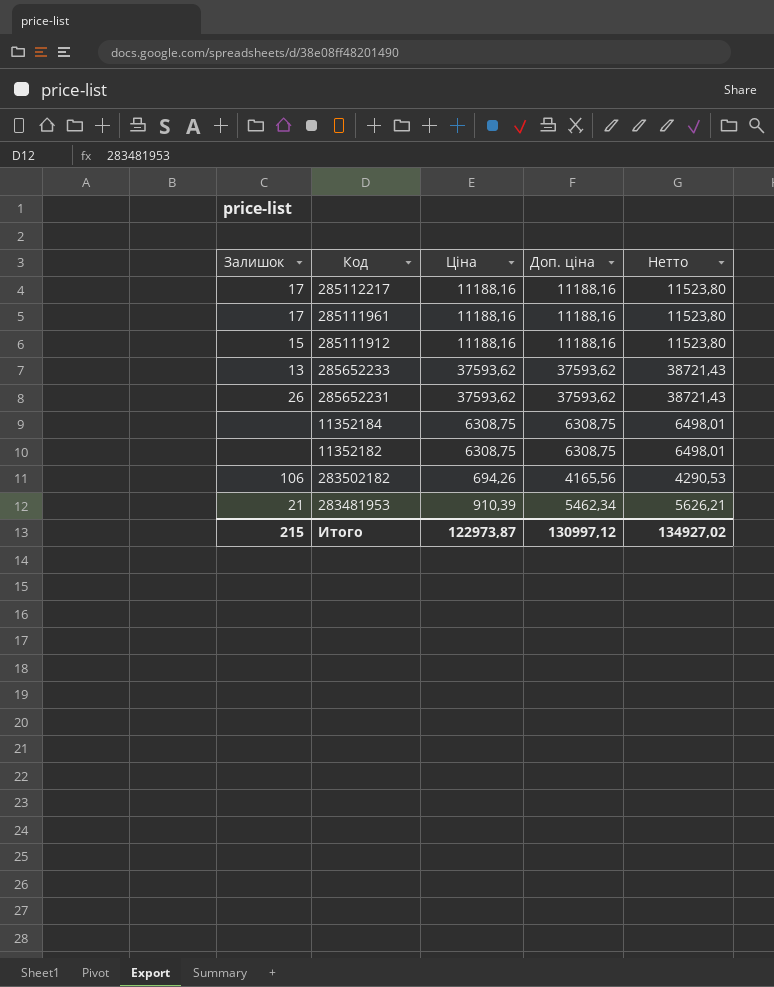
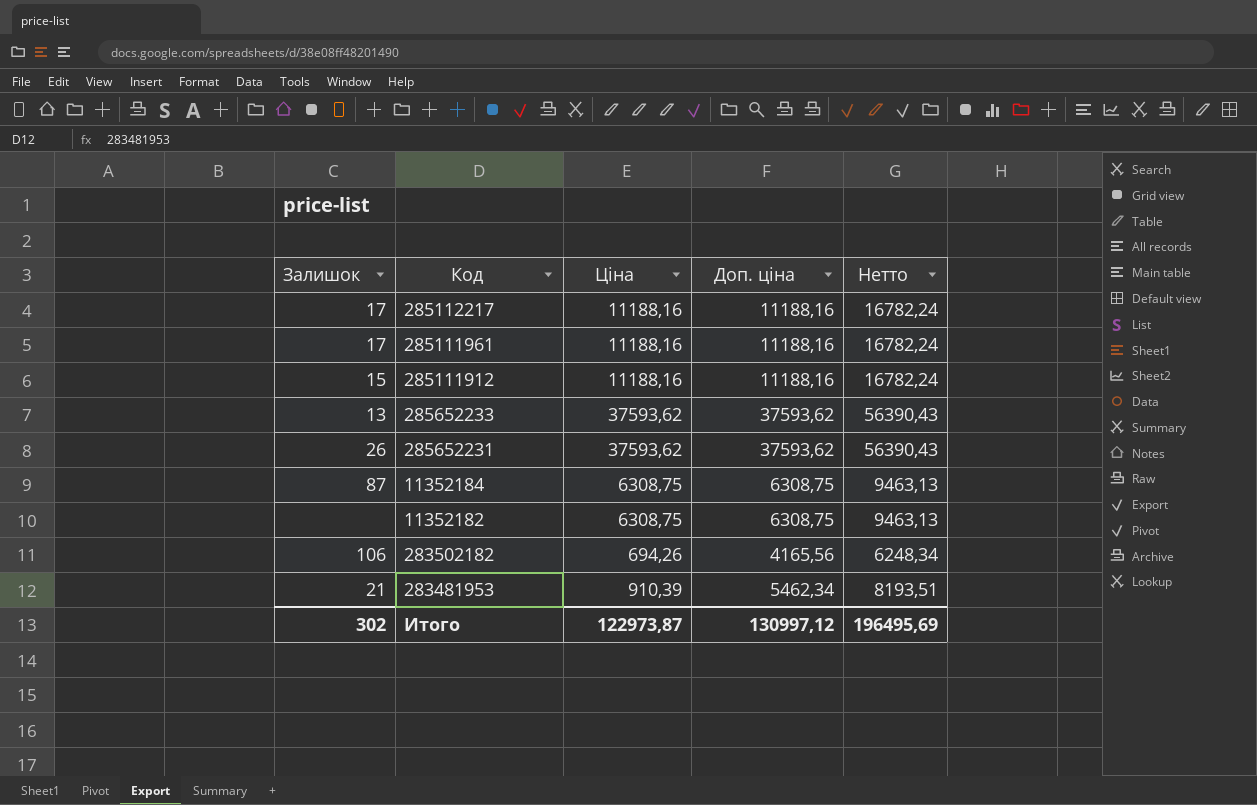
column Нетто | formula: [Доп. ціна] * 1,03 -> [Доп. ціна] * 1,5
11352184 | Залишок: none -> 87
Итого | Залишок: 215 -> 302
Итого | Нетто: 134927,02 -> 196495,69

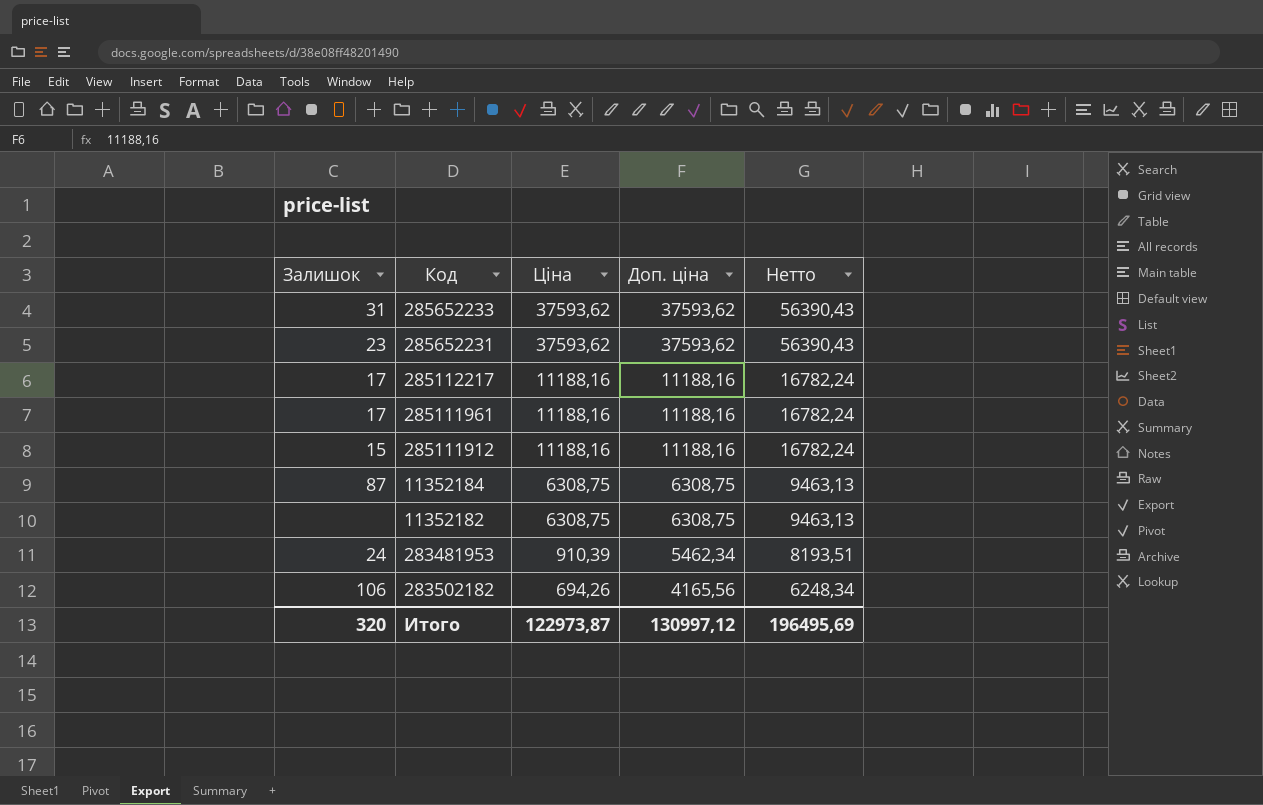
row order: none -> Ціна descending
285652233 | Залишок: 13 -> 31
285652231 | Залишок: 26 -> 23
283481953 | Залишок: 21 -> 24
Итого | Залишок: 302 -> 320

